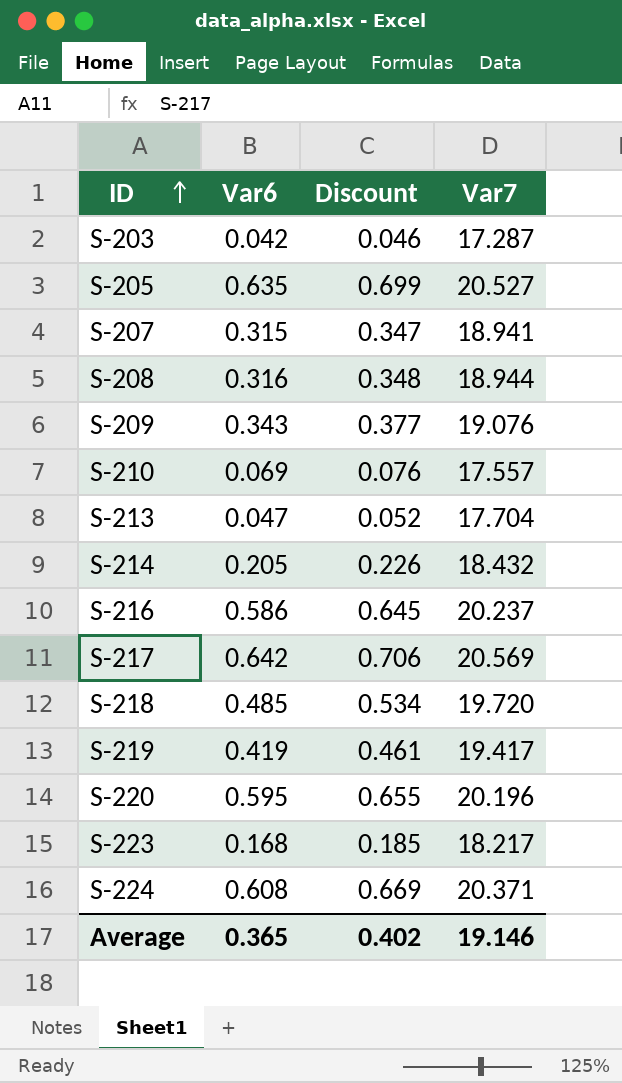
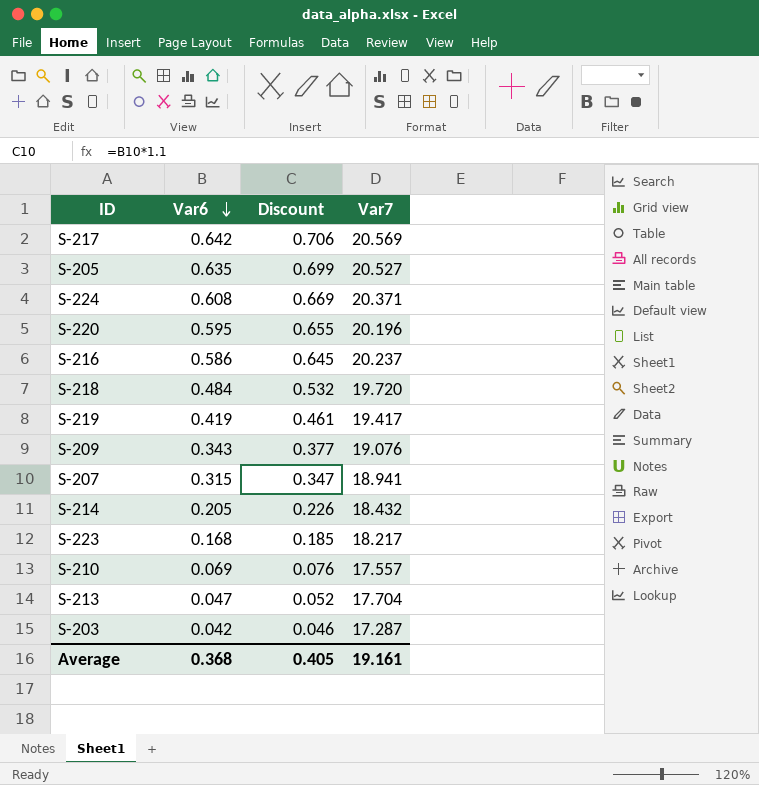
row order: ID ascending -> Var6 descending
row S-208: 0.316 | 0.348 | 18.944 -> none
S-218 | Var6: 0.485 -> 0.484
S-218 | Discount: 0.534 -> 0.532
Average | Var6: 0.365 -> 0.368
Average | Discount: 0.402 -> 0.405
Average | Var7: 19.146 -> 19.161

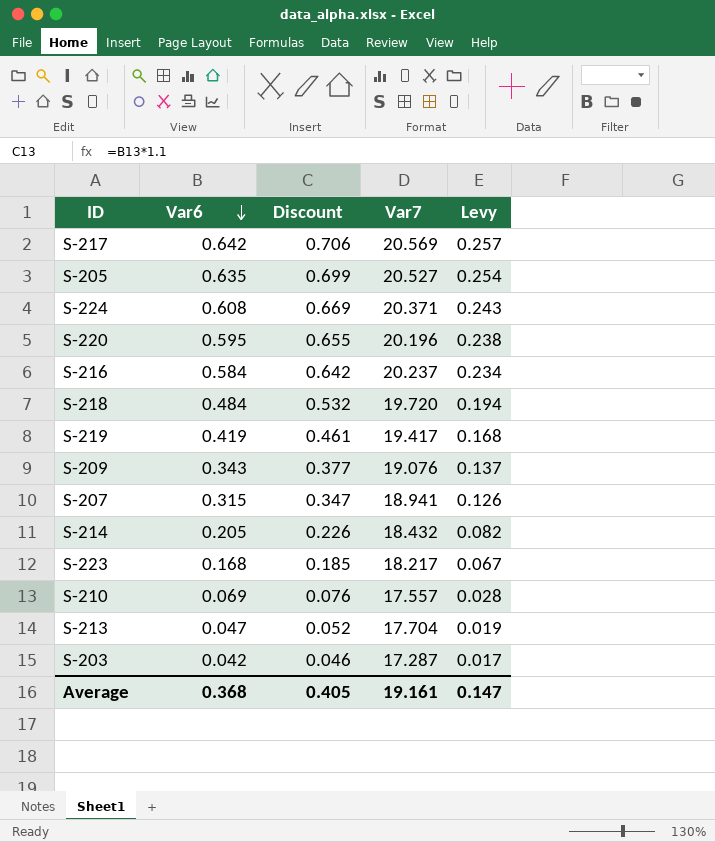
column Levy | formula: none -> [Var6] * 0.4
S-216 | Var6: 0.586 -> 0.584
S-216 | Discount: 0.645 -> 0.642

